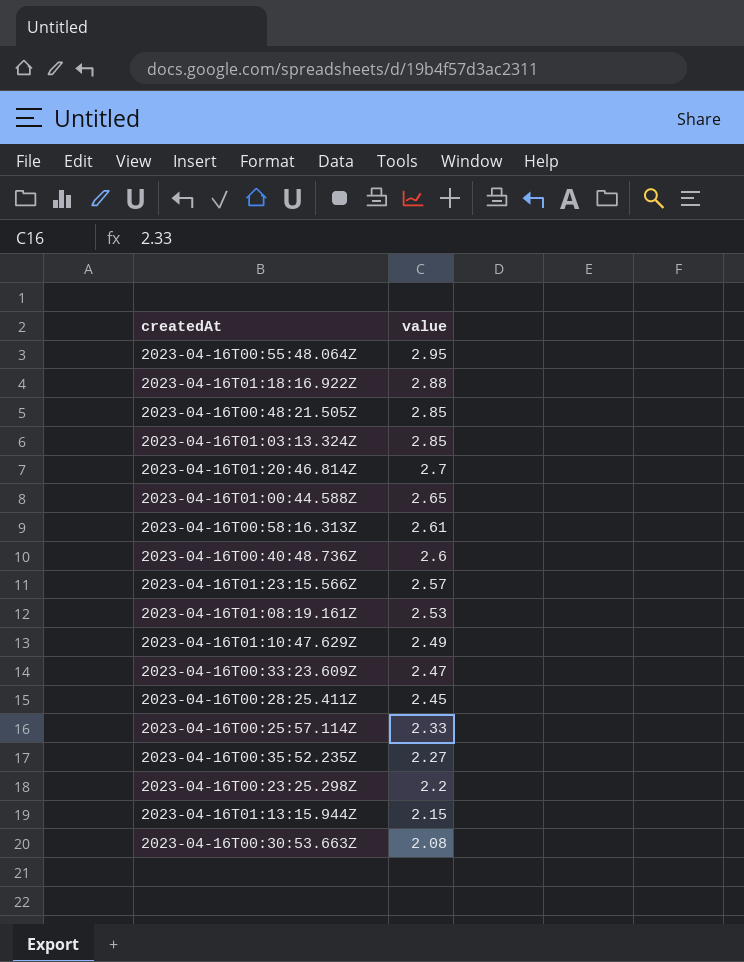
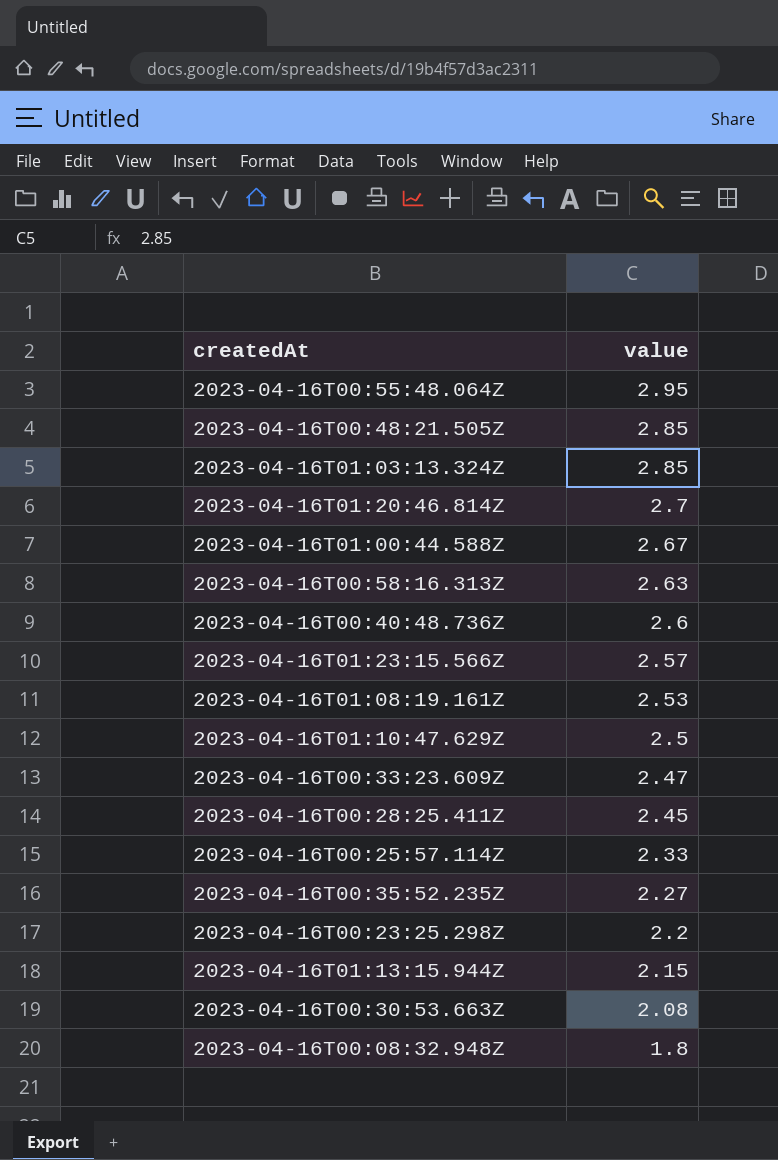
row 2023-04-16T01:18:16.922Z: 2.88 -> none
2023-04-16T01:00:44.588Z | value: 2.65 -> 2.67
2023-04-16T00:58:16.313Z | value: 2.61 -> 2.63
2023-04-16T01:10:47.629Z | value: 2.49 -> 2.5
row 2023-04-16T00:08:32.948Z: none -> 1.8

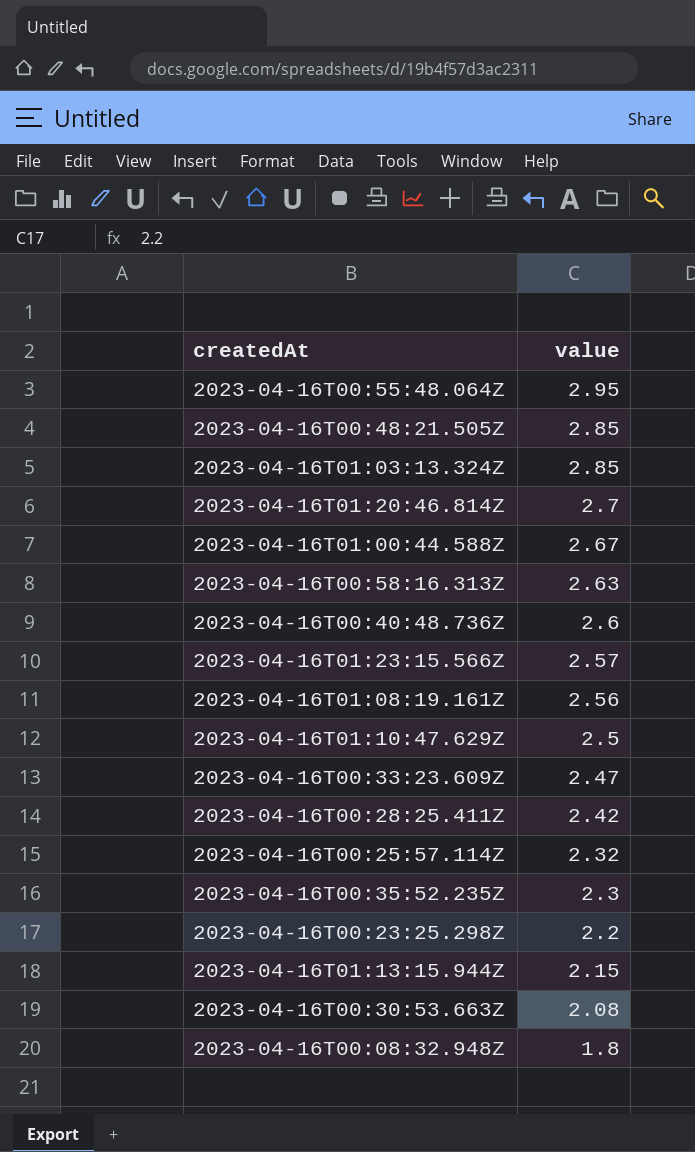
2023-04-16T01:08:19.161Z | value: 2.53 -> 2.56
2023-04-16T00:28:25.411Z | value: 2.45 -> 2.42
2023-04-16T00:25:57.114Z | value: 2.33 -> 2.32
2023-04-16T00:35:52.235Z | value: 2.27 -> 2.3

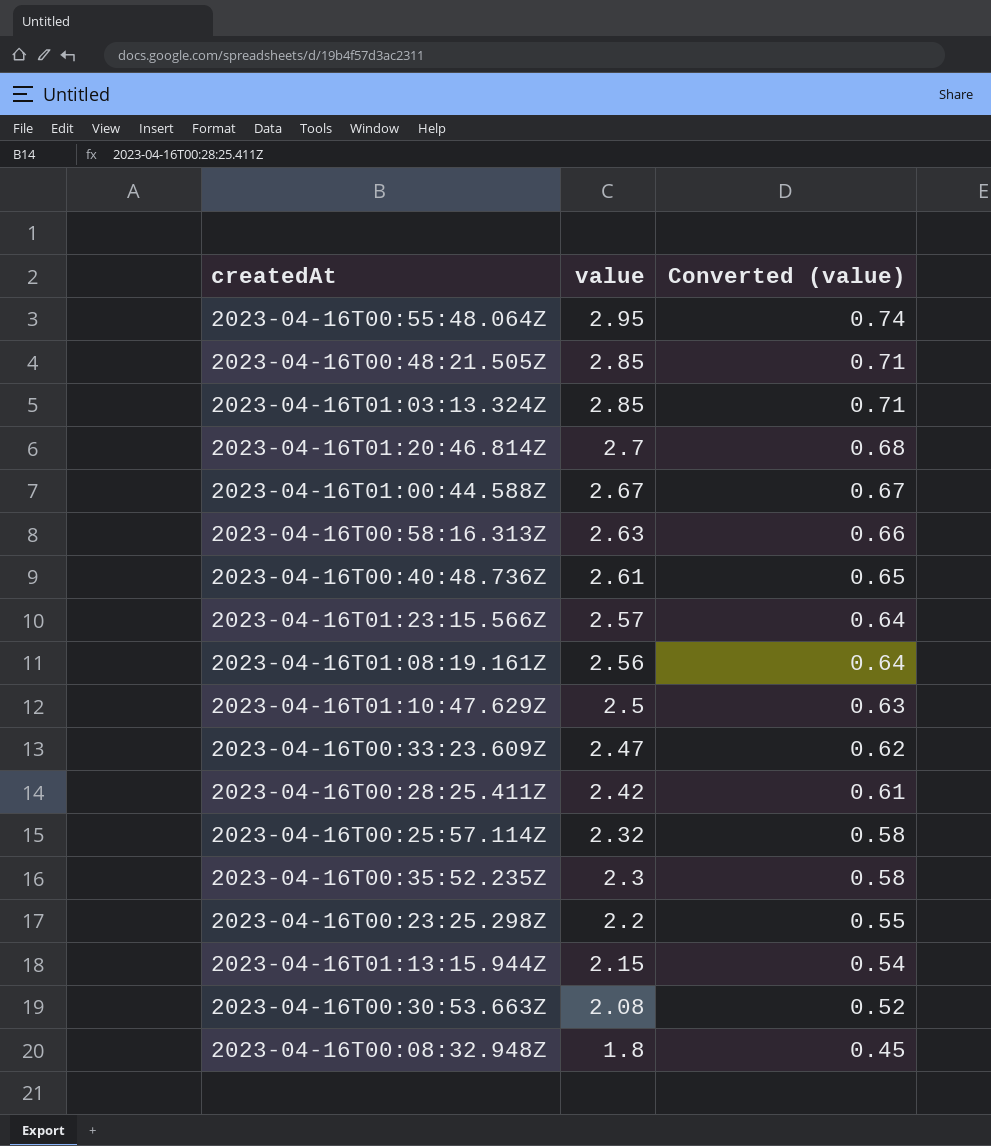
column Converted (value) | formula: none -> [value] * 0.25
2023-04-16T00:40:48.736Z | value: 2.6 -> 2.61

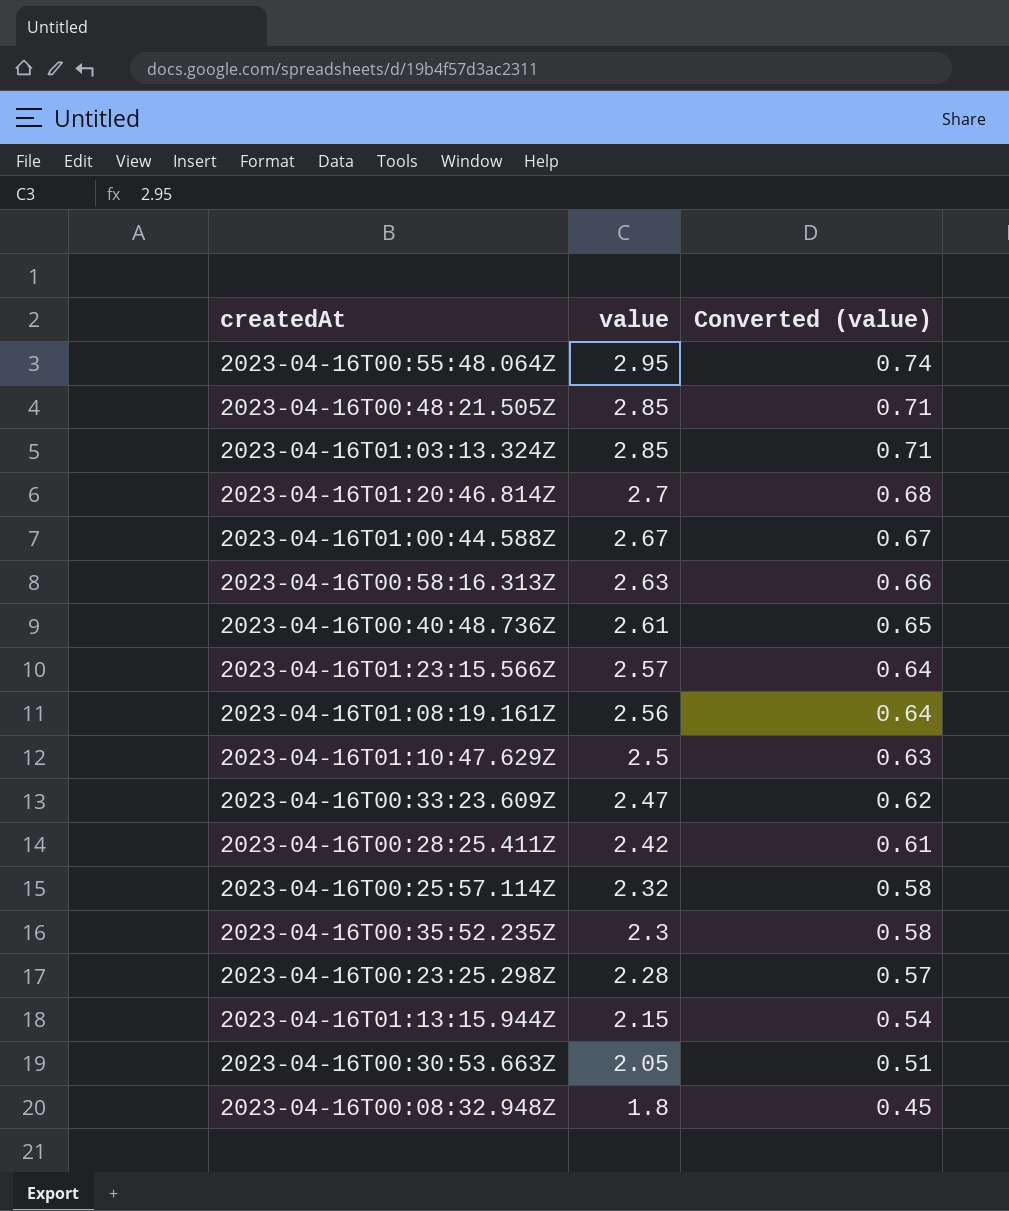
2023-04-16T00:23:25.298Z | value: 2.2 -> 2.28
2023-04-16T00:23:25.298Z | Converted (value): 0.55 -> 0.57
2023-04-16T00:30:53.663Z | value: 2.08 -> 2.05
2023-04-16T00:30:53.663Z | Converted (value): 0.52 -> 0.51

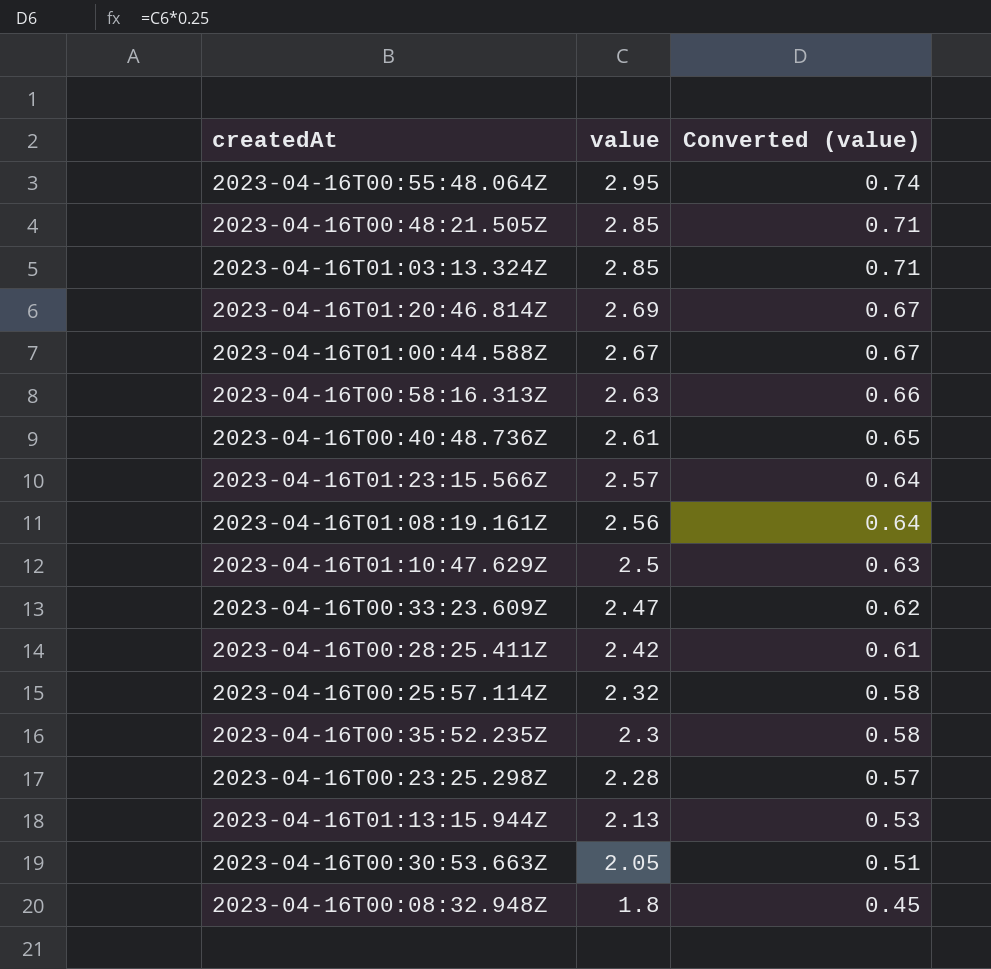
2023-04-16T01:20:46.814Z | value: 2.7 -> 2.69
2023-04-16T01:20:46.814Z | Converted (value): 0.68 -> 0.67
2023-04-16T01:13:15.944Z | value: 2.15 -> 2.13
2023-04-16T01:13:15.944Z | Converted (value): 0.54 -> 0.53

